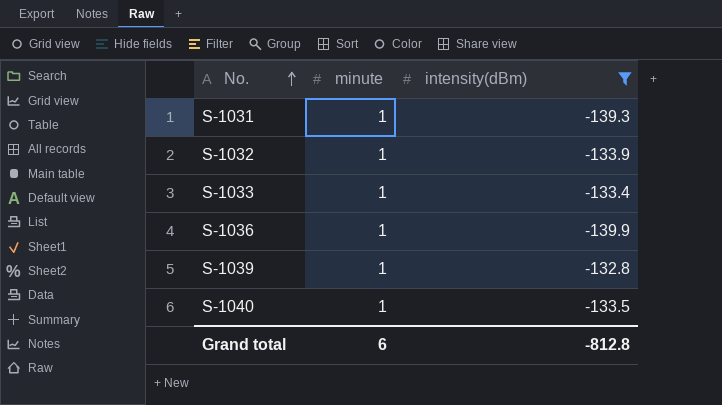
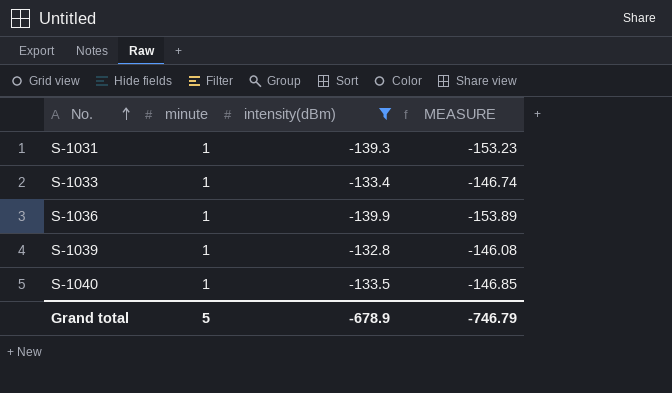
column MEASURE | formula: none -> [intensity(dBm)] * 1.1
row S-1032: 1 | -133.9 -> none
Grand total | minute: 6 -> 5
Grand total | intensity(dBm): -812.8 -> -678.9

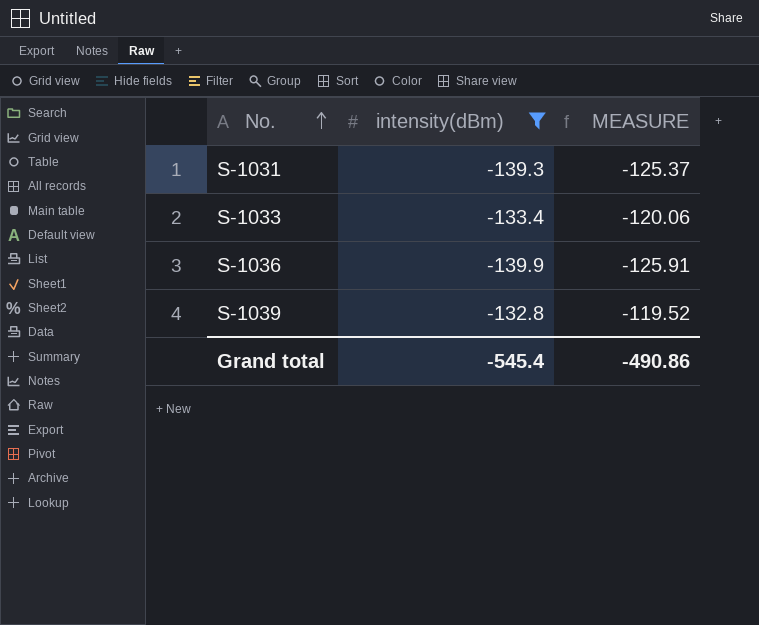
column minute | position: 2 -> none
column MEASURE | formula: [intensity(dBm)] * 1.1 -> [intensity(dBm)] * 0.9
row S-1040: 1 | -133.5 | -146.85 -> none
Grand total | intensity(dBm): -678.9 -> -545.4
Grand total | MEASURE: -746.79 -> -490.86

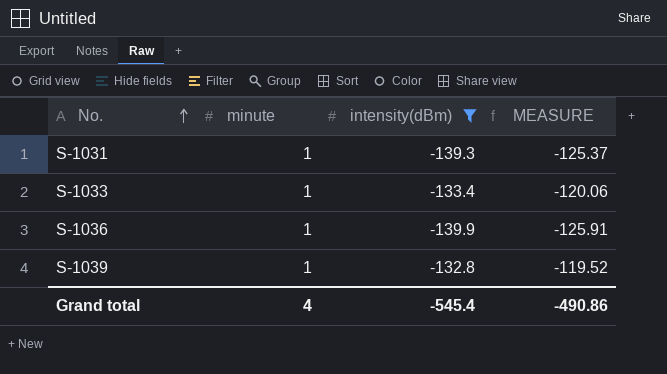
column minute | position: none -> 2

